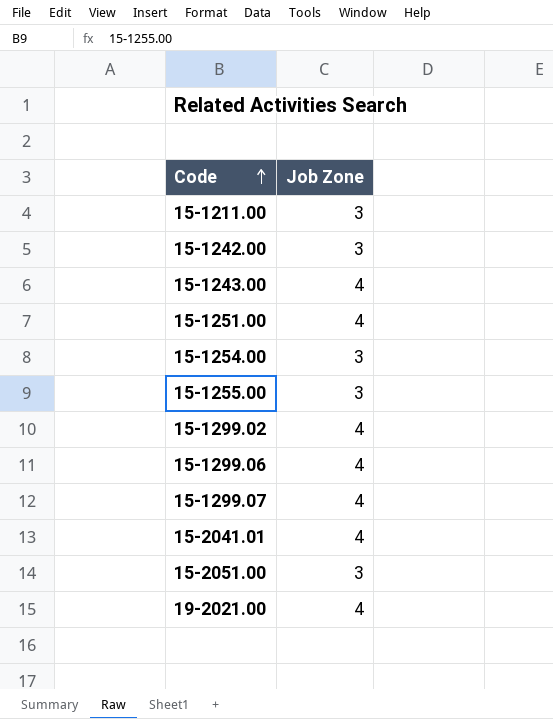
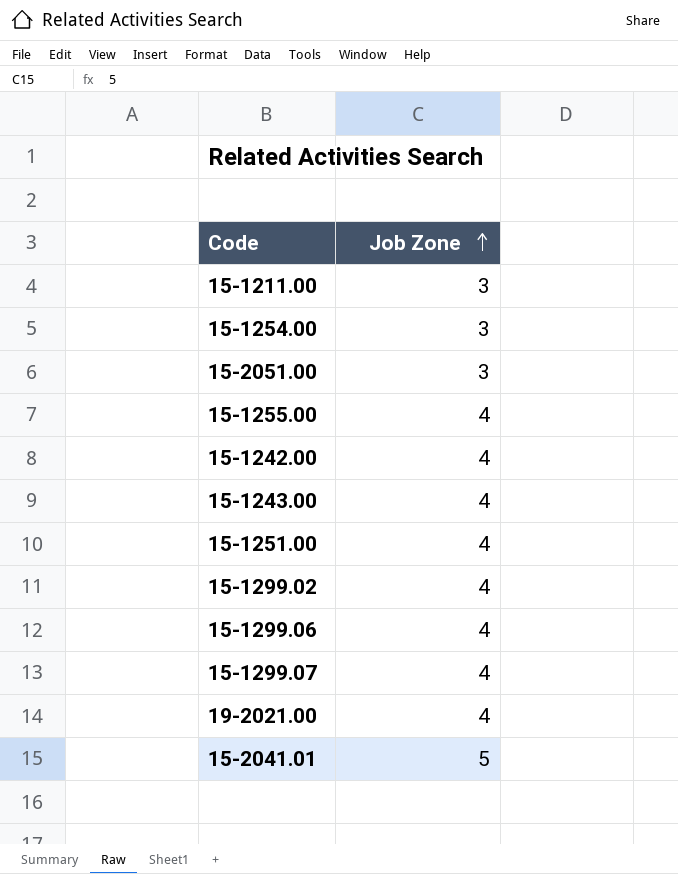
row order: Code ascending -> Job Zone ascending
15-1255.00 | Job Zone: 3 -> 4
15-1242.00 | Job Zone: 3 -> 4
15-2041.01 | Job Zone: 4 -> 5

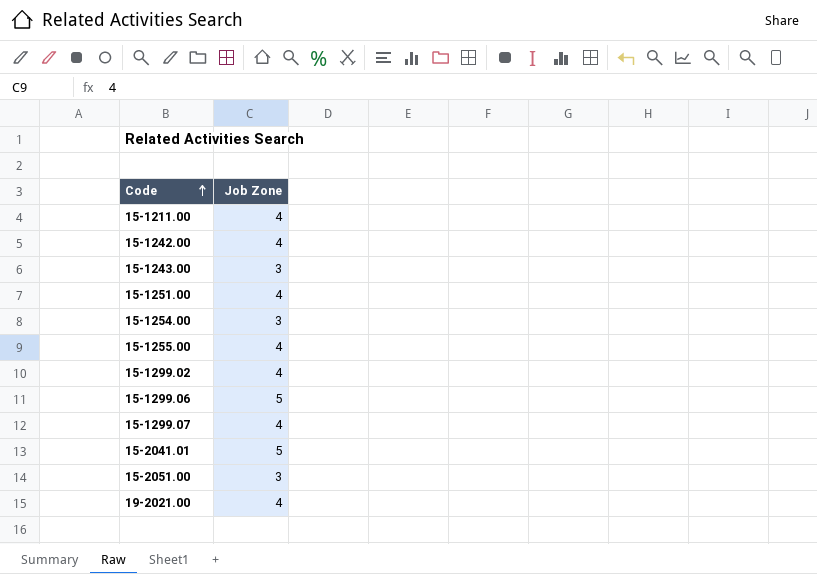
row order: Job Zone ascending -> Code ascending
15-1211.00 | Job Zone: 3 -> 4
15-1243.00 | Job Zone: 4 -> 3
15-1299.06 | Job Zone: 4 -> 5

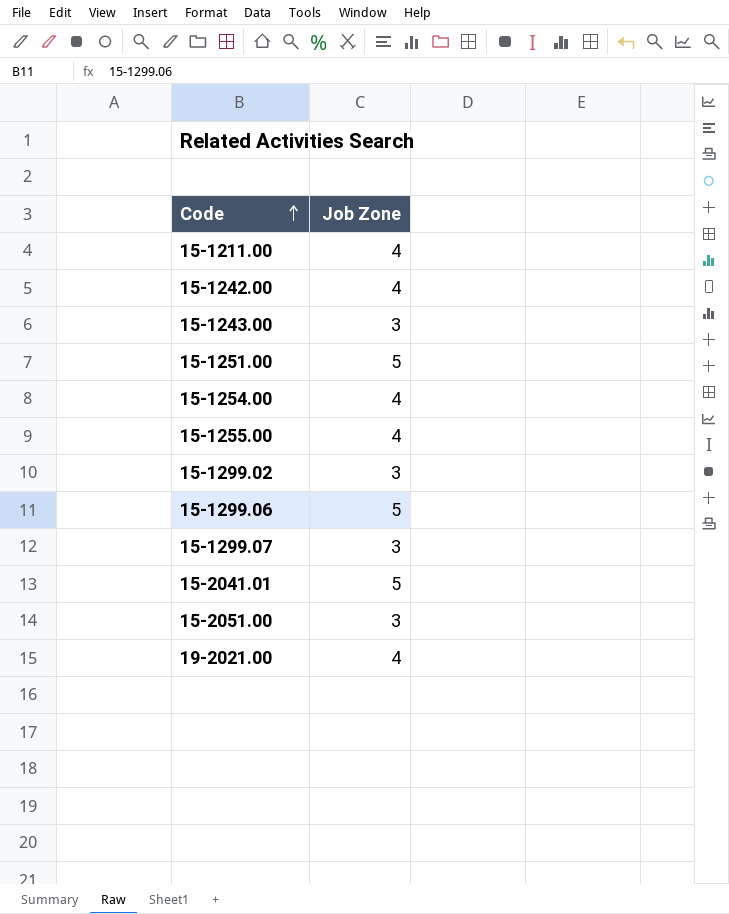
15-1251.00 | Job Zone: 4 -> 5
15-1254.00 | Job Zone: 3 -> 4
15-1299.02 | Job Zone: 4 -> 3
15-1299.07 | Job Zone: 4 -> 3

